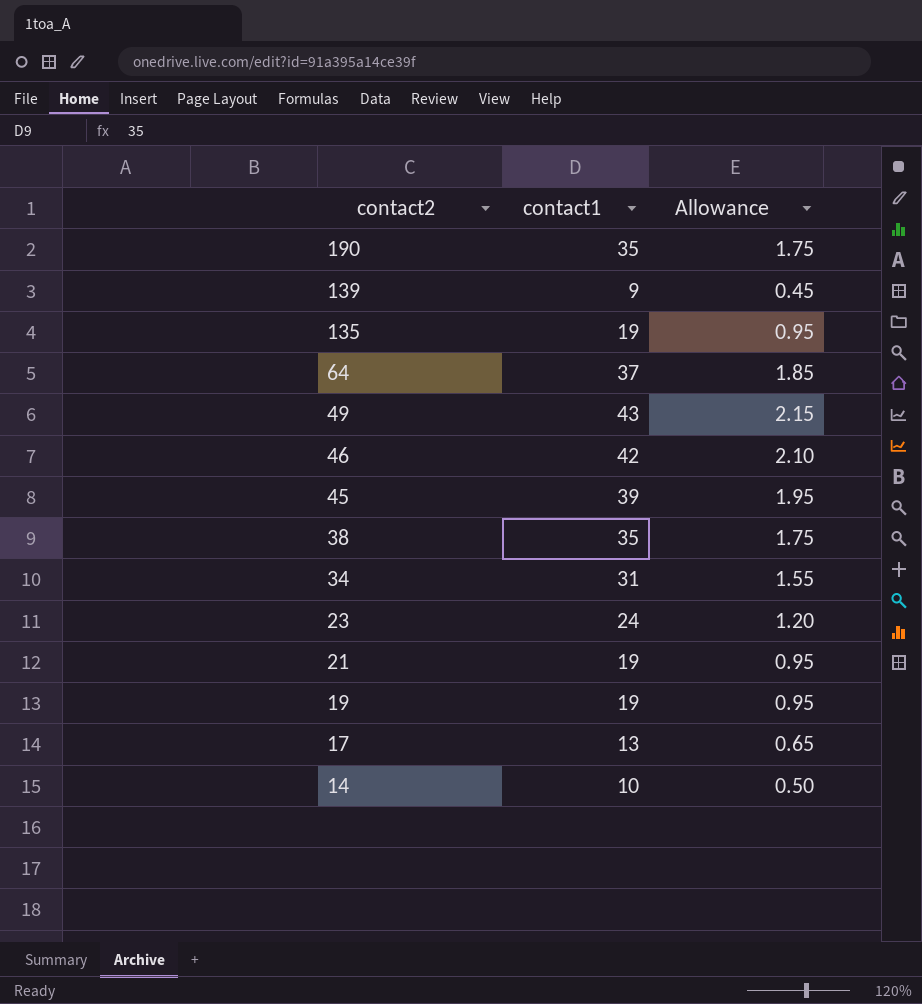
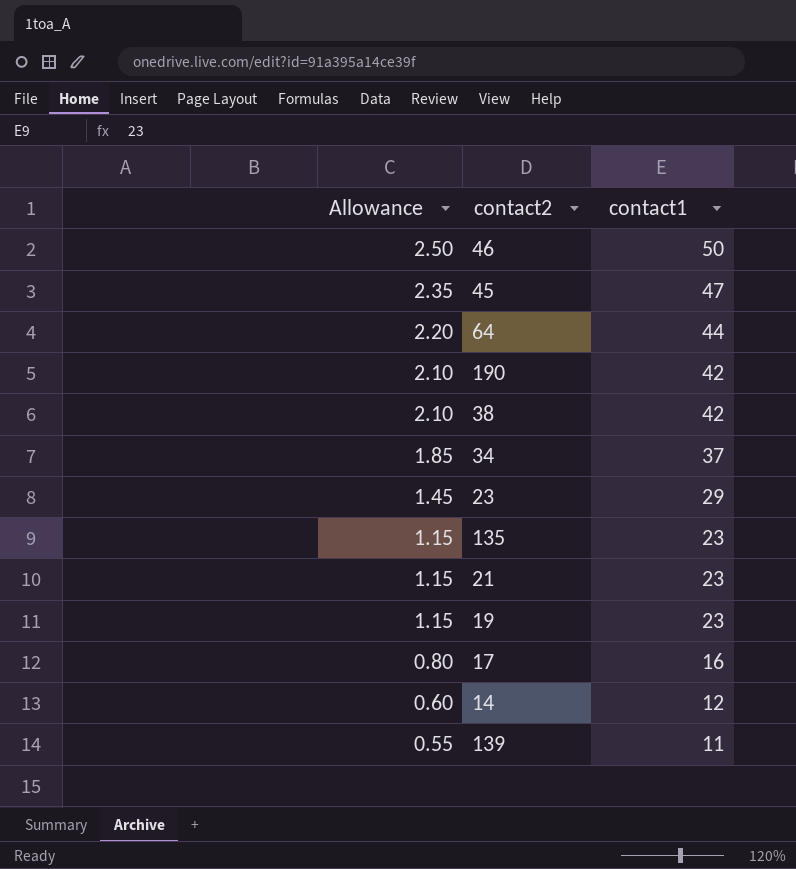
row order: contact2 descending -> Allowance descending
column Allowance | position: 3 -> 1
row 49: 43 | 2.15 -> none
46 | Allowance: 2.10 -> 2.50
46 | contact1: 42 -> 50
45 | Allowance: 1.95 -> 2.35
45 | contact1: 39 -> 47
64 | Allowance: 1.85 -> 2.20
64 | contact1: 37 -> 44
190 | Allowance: 1.75 -> 2.10
190 | contact1: 35 -> 42
38 | Allowance: 1.75 -> 2.10
38 | contact1: 35 -> 42
34 | Allowance: 1.55 -> 1.85
34 | contact1: 31 -> 37
23 | Allowance: 1.20 -> 1.45
23 | contact1: 24 -> 29
135 | Allowance: 0.95 -> 1.15
135 | contact1: 19 -> 23
21 | Allowance: 0.95 -> 1.15
21 | contact1: 19 -> 23
19 | Allowance: 0.95 -> 1.15
19 | contact1: 19 -> 23
17 | Allowance: 0.65 -> 0.80
17 | contact1: 13 -> 16
14 | Allowance: 0.50 -> 0.60
14 | contact1: 10 -> 12
139 | Allowance: 0.45 -> 0.55
139 | contact1: 9 -> 11

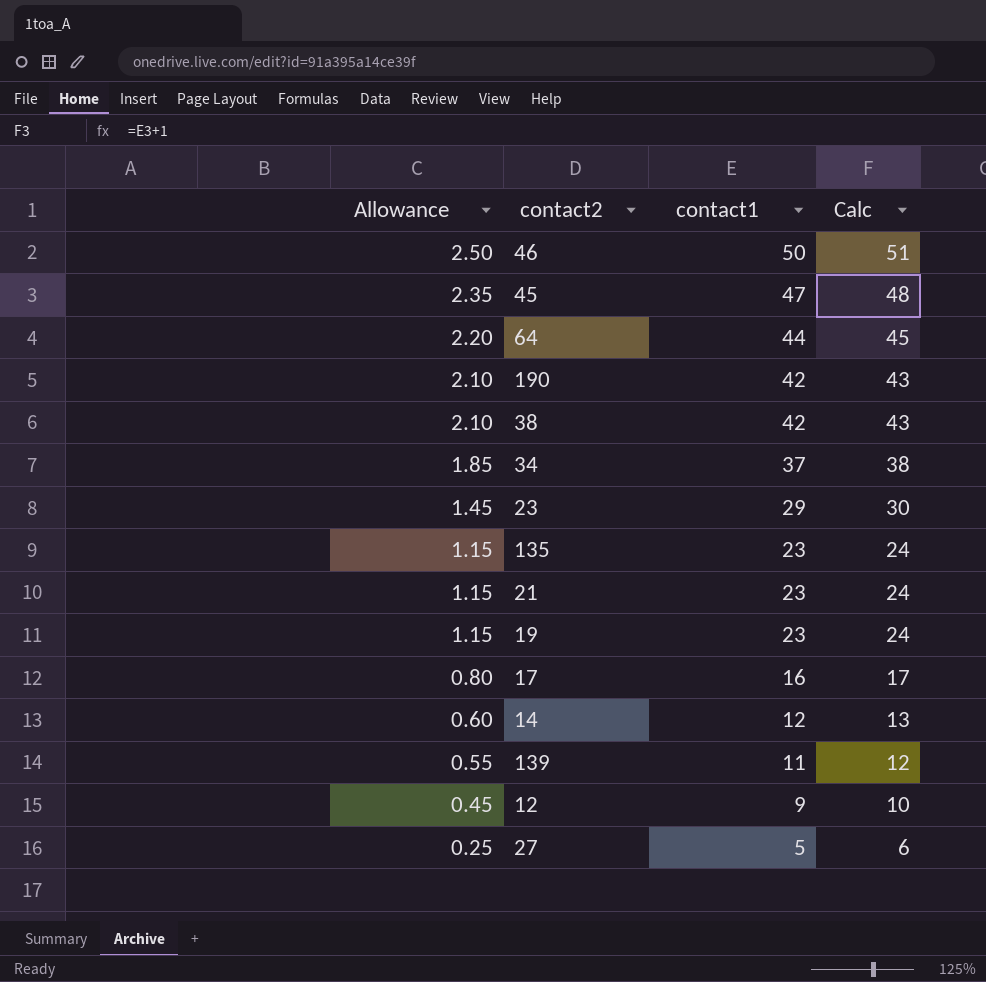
column Calc | formula: none -> [contact1] + 1
row 12: none -> 0.45 | 9 | 10
row 27: none -> 0.25 | 5 | 6

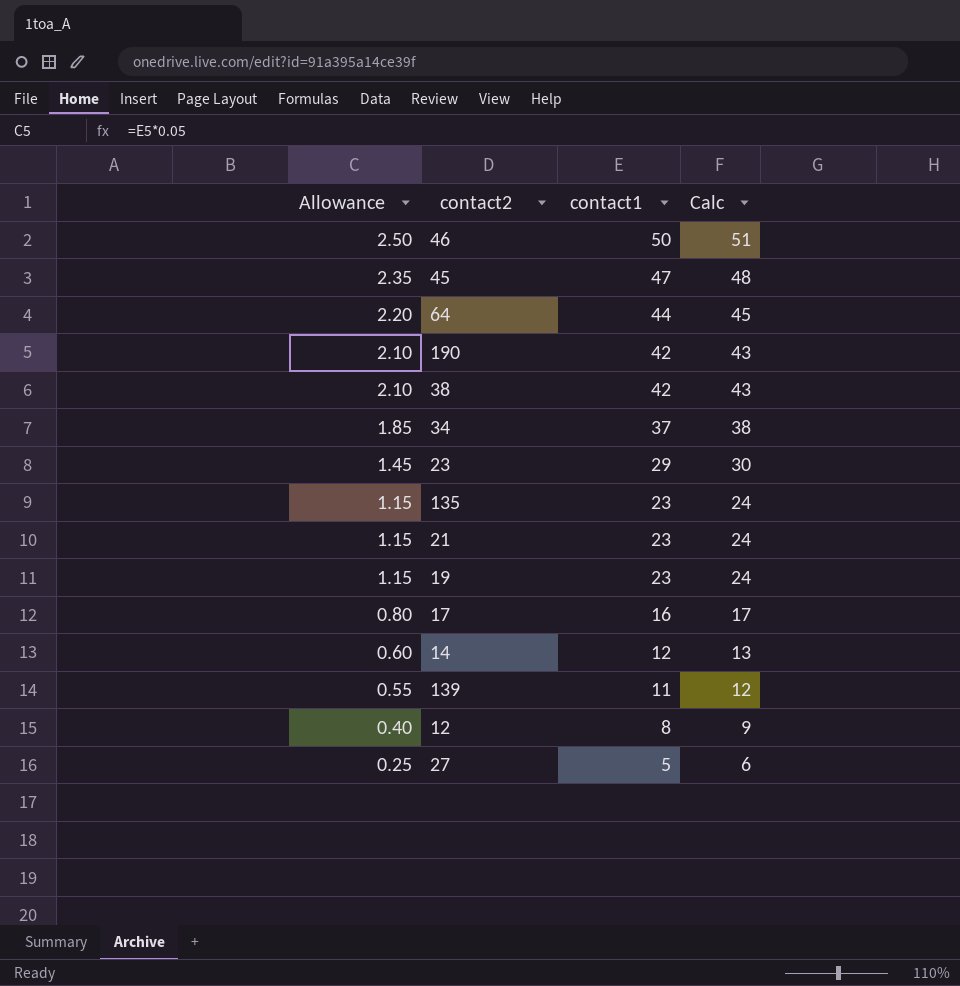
12 | Allowance: 0.45 -> 0.40
12 | contact1: 9 -> 8
12 | Calc: 10 -> 9

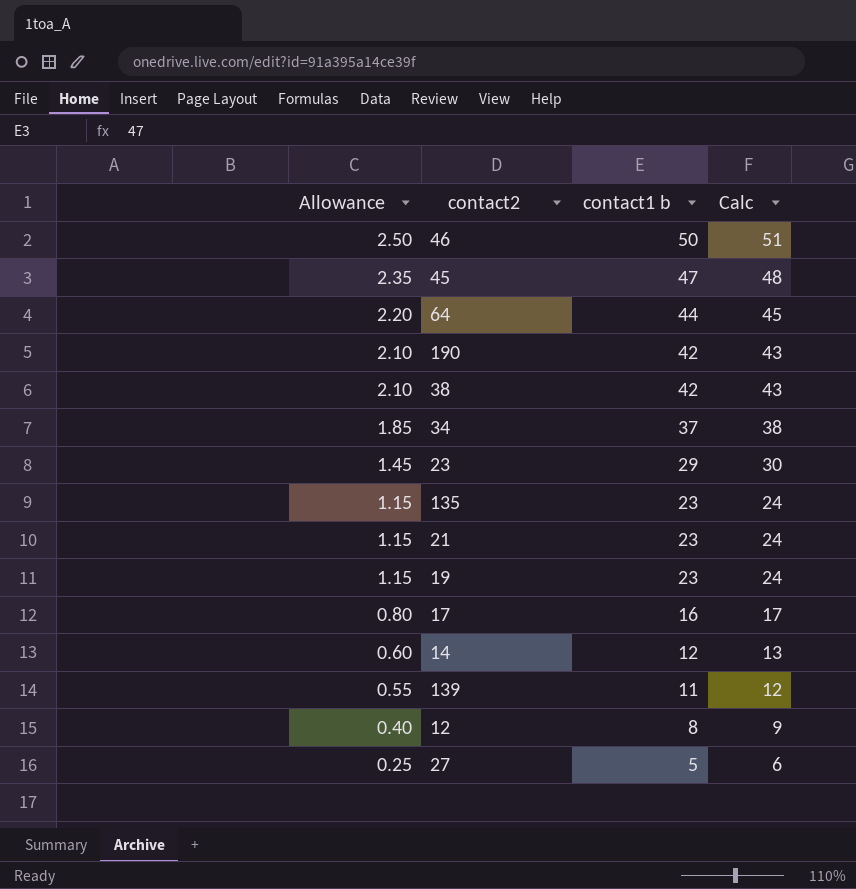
column name: contact1 -> contact1 b

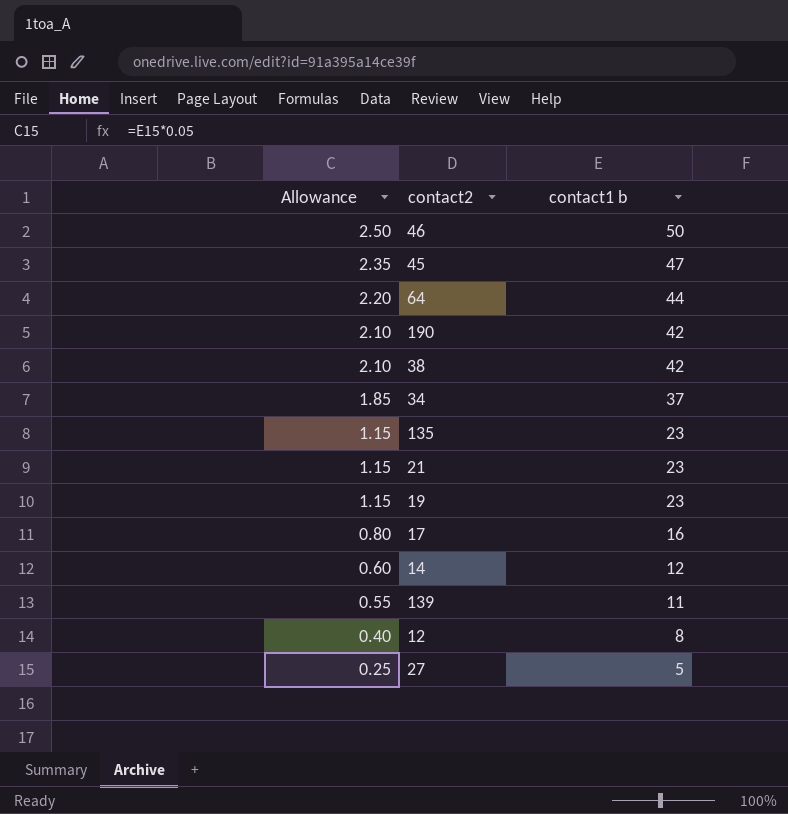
column Calc | formula: [contact1 b] + 1 -> none
row 23: 1.45 | 29 | 30 -> none

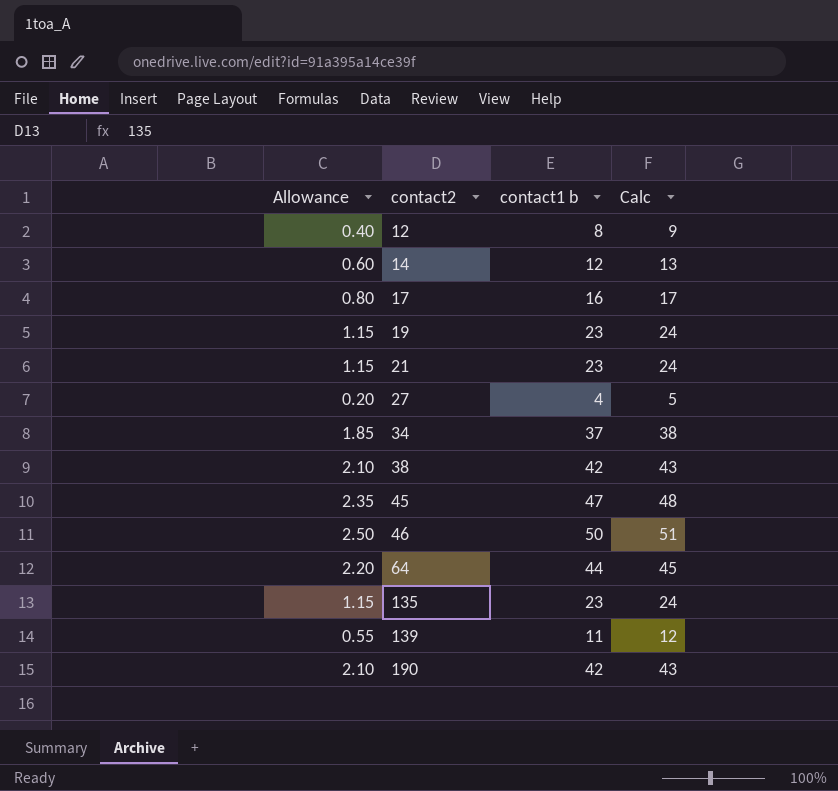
row order: Allowance descending -> contact2 ascending
column Calc | formula: none -> [contact1 b] + 1
27 | Allowance: 0.25 -> 0.20
27 | contact1 b: 5 -> 4

